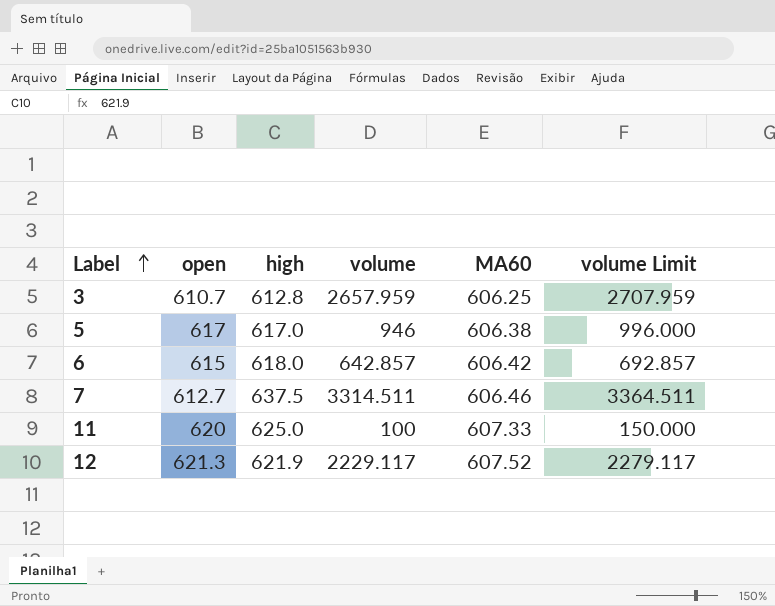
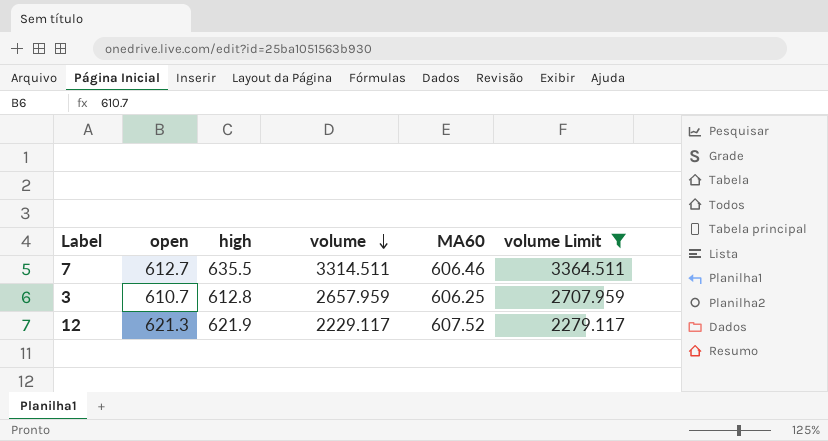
filter: none -> volume Limit >= 2279.117
row order: Label ascending -> volume descending
7 | high: 637.5 -> 635.5

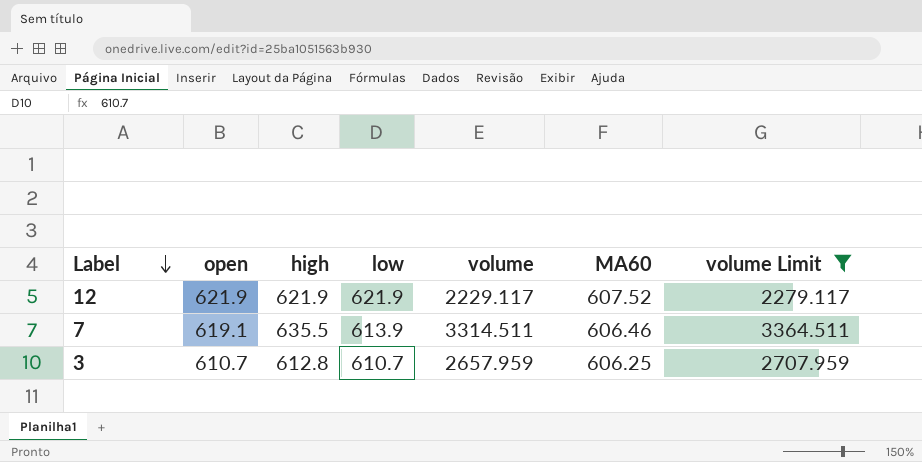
row order: volume descending -> Label descending
column low | position: none -> 4
12 | open: 621.3 -> 621.9
7 | open: 612.7 -> 619.1

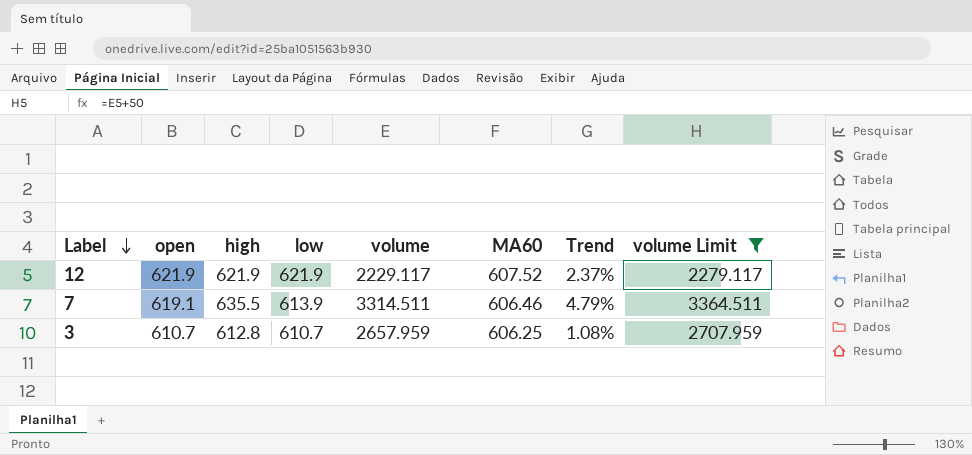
column Trend | formula: none -> ([high] - [MA60]) / [MA60]

